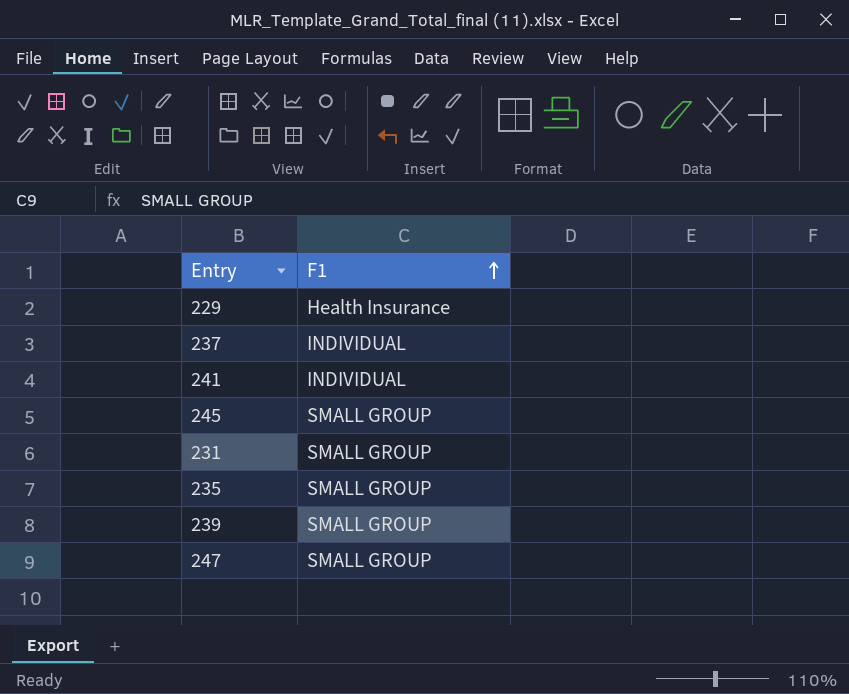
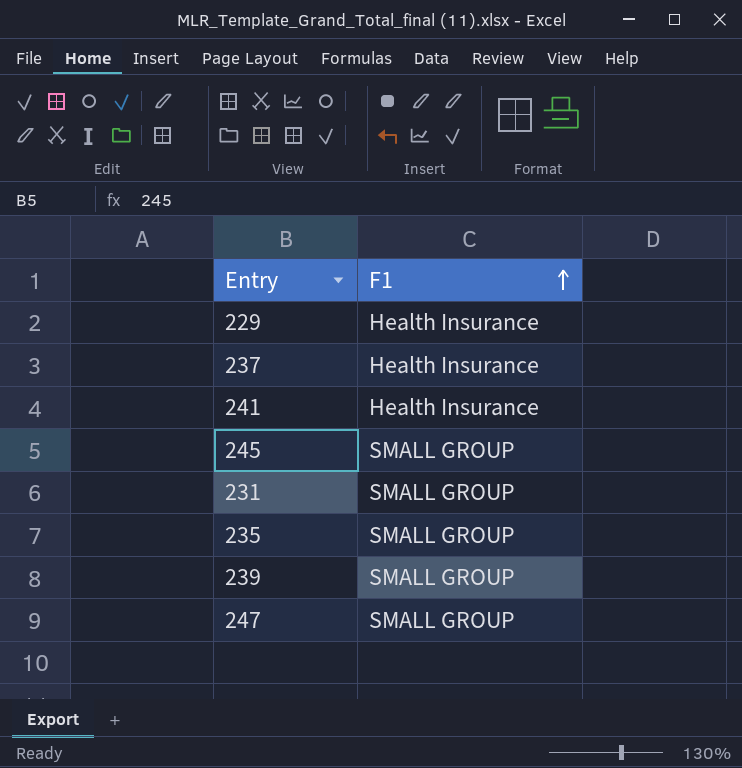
237 | F1: INDIVIDUAL -> Health Insurance
241 | F1: INDIVIDUAL -> Health Insurance

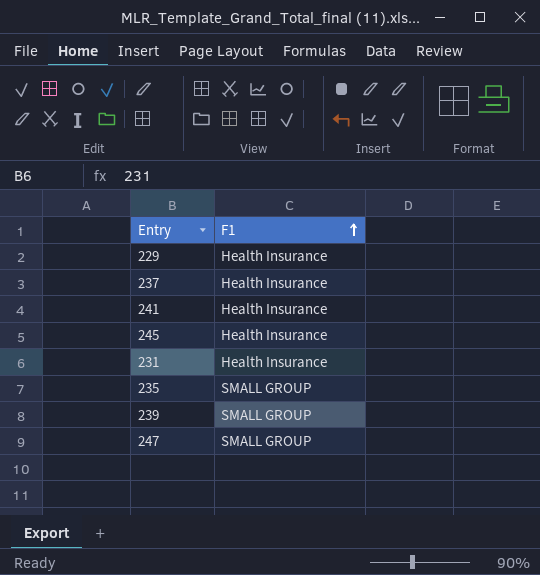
245 | F1: SMALL GROUP -> Health Insurance
231 | F1: SMALL GROUP -> Health Insurance

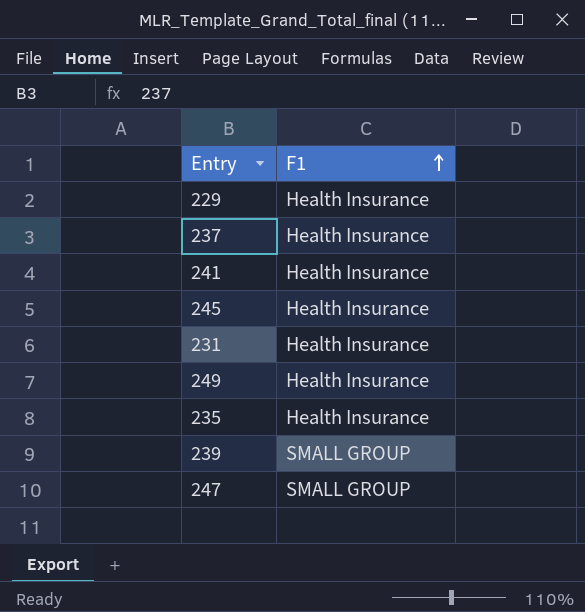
row 249: none -> Health Insurance
235 | F1: SMALL GROUP -> Health Insurance

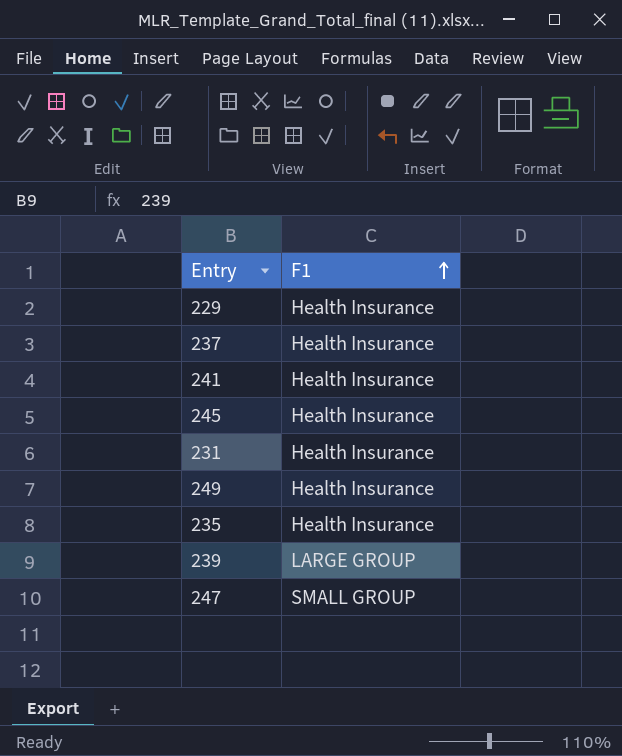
239 | F1: SMALL GROUP -> LARGE GROUP

